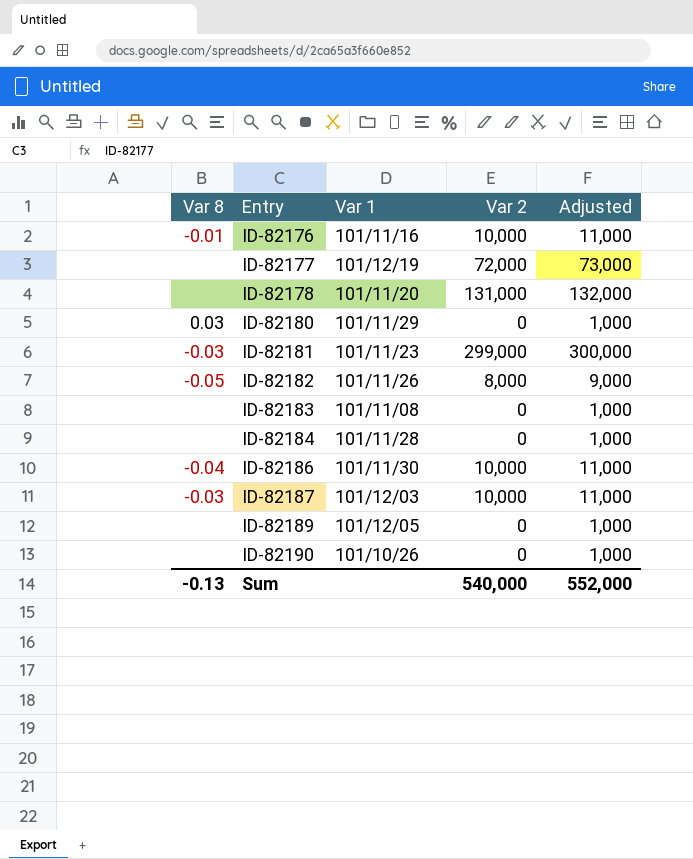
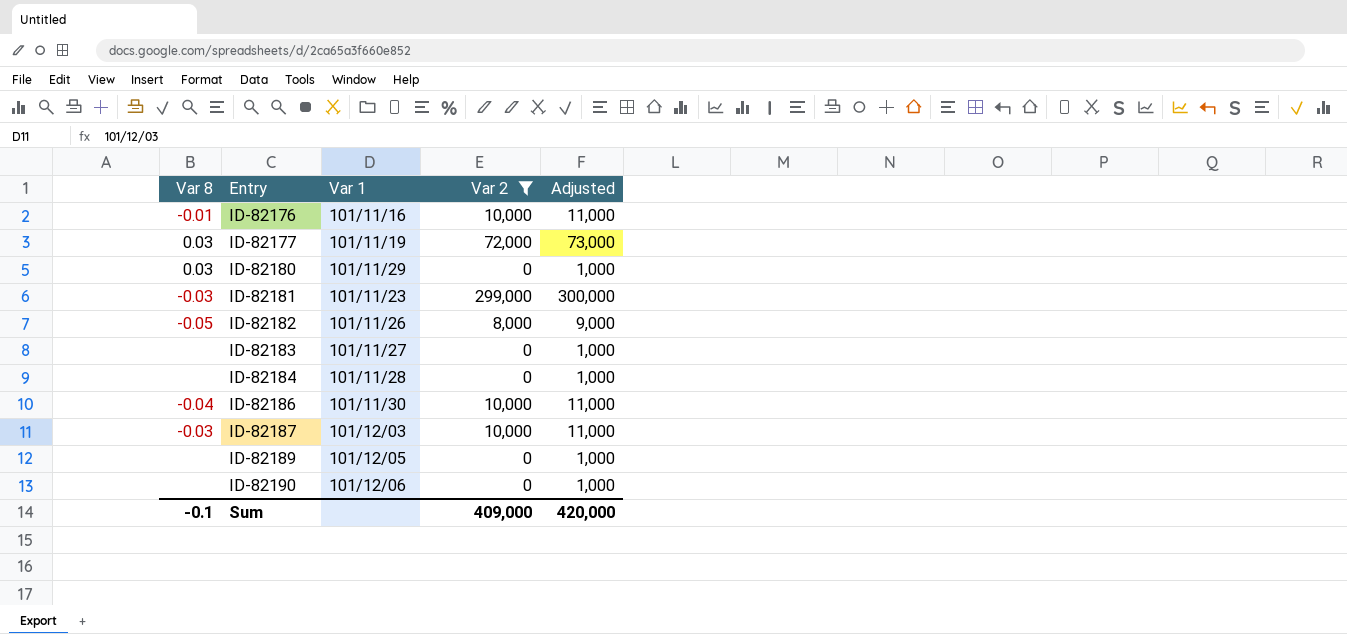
filter: none -> Var 2 != 131,000
ID-82177 | Var 8: none -> 0.03
ID-82177 | Var 1: 101/12/19 -> 101/11/19
ID-82183 | Var 1: 101/11/08 -> 101/11/27
ID-82190 | Var 1: 101/10/26 -> 101/12/06
Sum | Var 8: -0.13 -> -0.1
Sum | Var 2: 540,000 -> 409,000
Sum | Adjusted: 552,000 -> 420,000

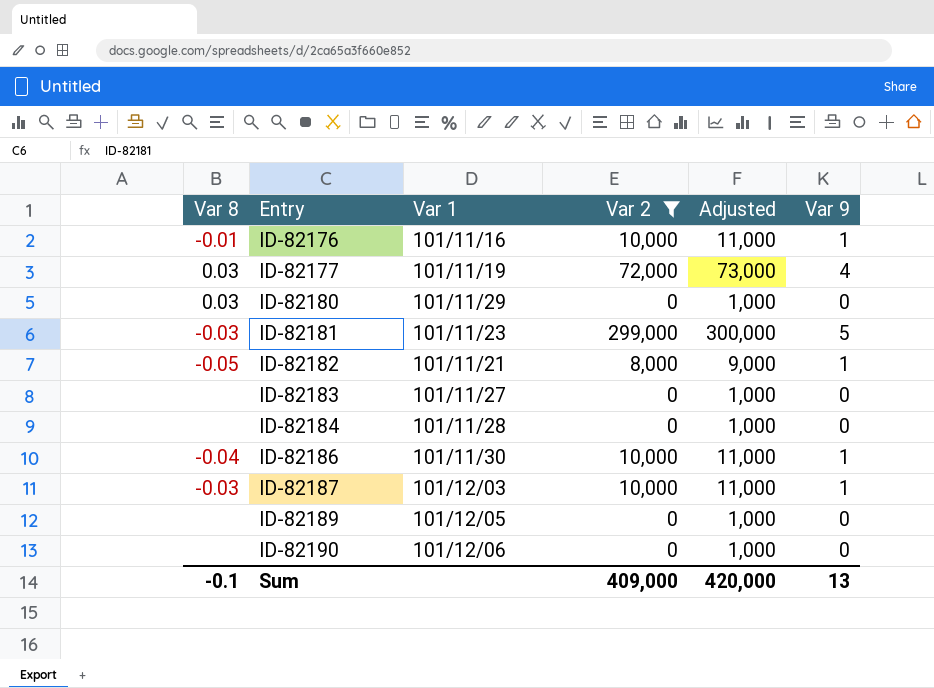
column Var 9 | position: none -> 6
ID-82182 | Var 1: 101/11/26 -> 101/11/21

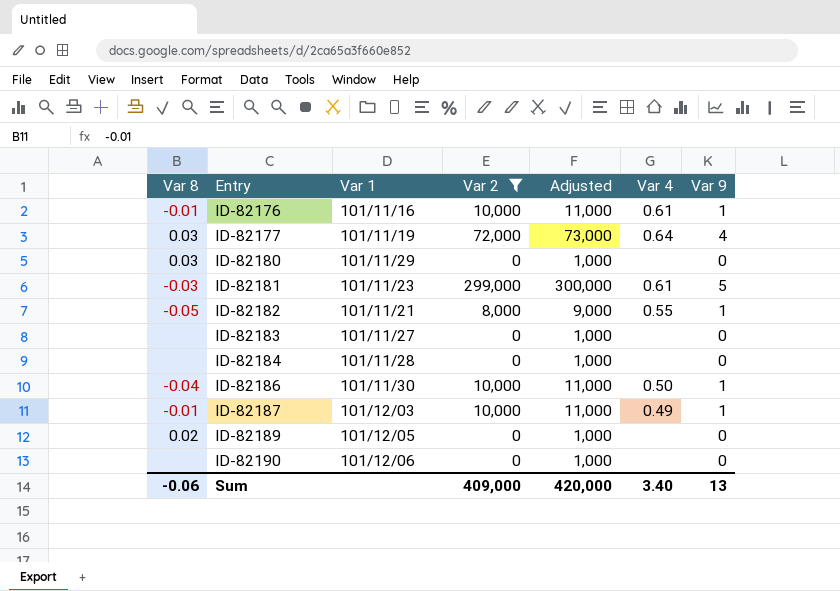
column Var 4 | position: none -> 6
ID-82187 | Var 8: -0.03 -> -0.01
ID-82189 | Var 8: none -> 0.02
Sum | Var 8: -0.1 -> -0.06

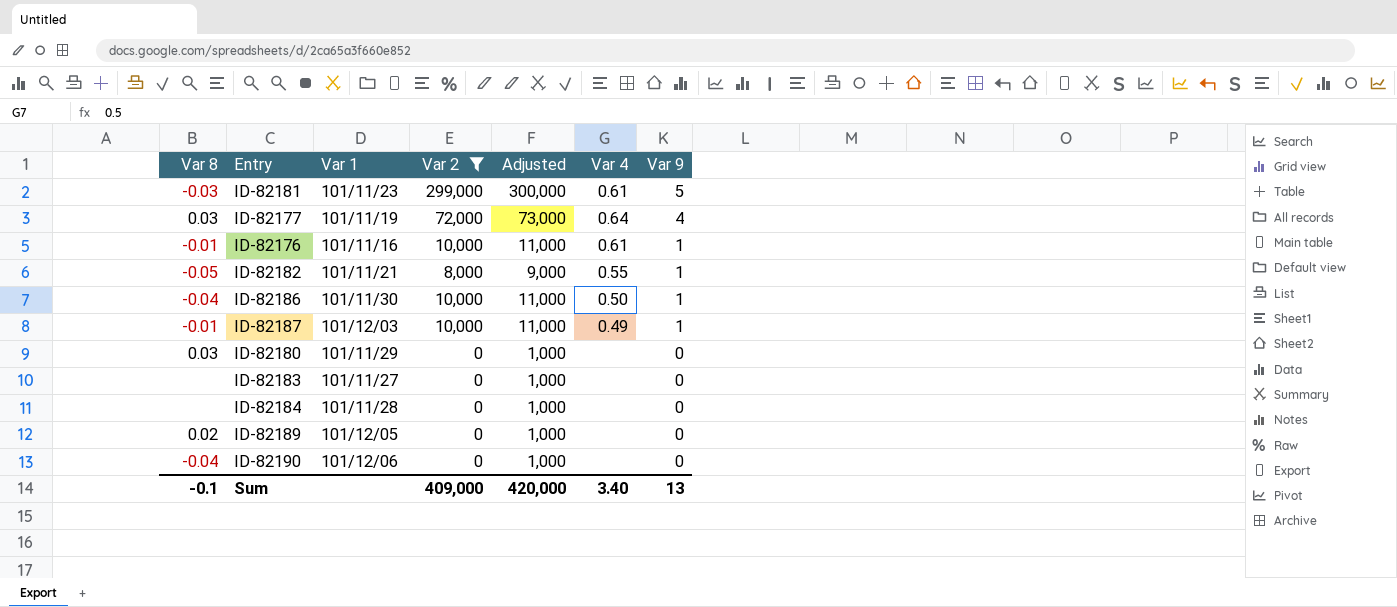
row order: Entry ascending -> Var 9 descending
ID-82190 | Var 8: none -> -0.04
Sum | Var 8: -0.06 -> -0.1

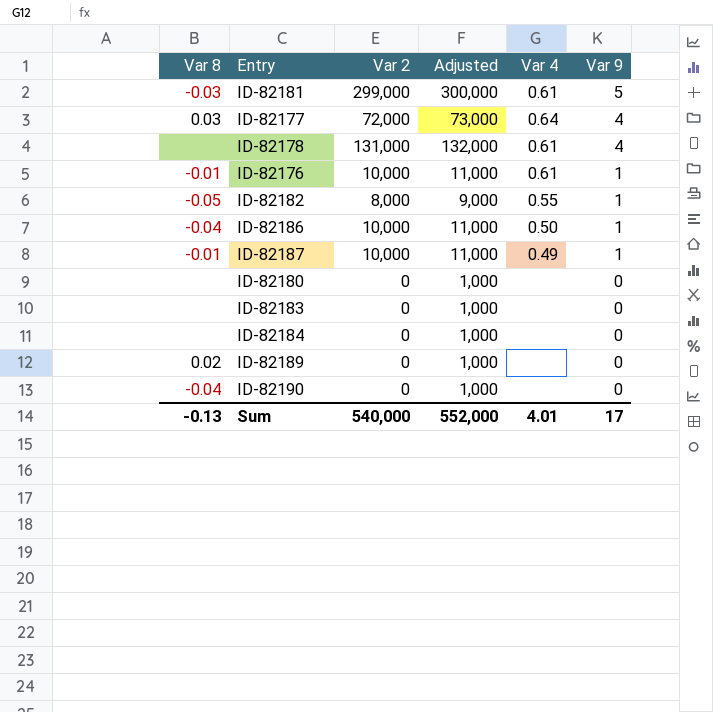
filter: Var 2 != 131,000 -> none
column Var 1 | position: 3 -> none
ID-82180 | Var 8: 0.03 -> none
Sum | Var 8: -0.1 -> -0.13
Sum | Var 2: 409,000 -> 540,000
Sum | Adjusted: 420,000 -> 552,000
Sum | Var 4: 3.40 -> 4.01
Sum | Var 9: 13 -> 17

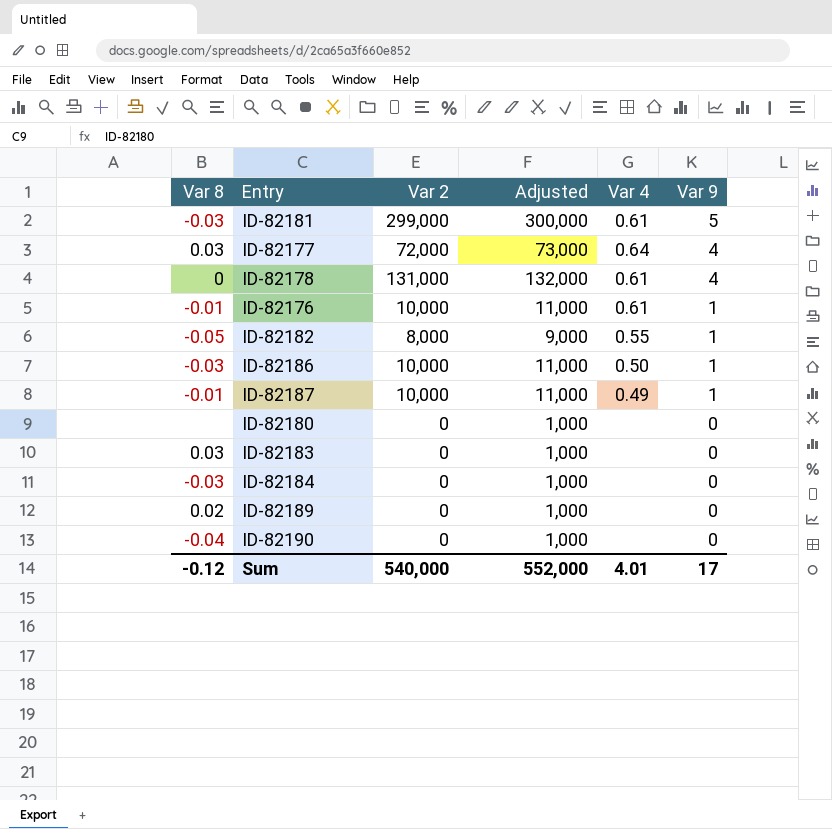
ID-82178 | Var 8: none -> 0
ID-82186 | Var 8: -0.04 -> -0.03
ID-82183 | Var 8: none -> 0.03
ID-82184 | Var 8: none -> -0.03
Sum | Var 8: -0.13 -> -0.12

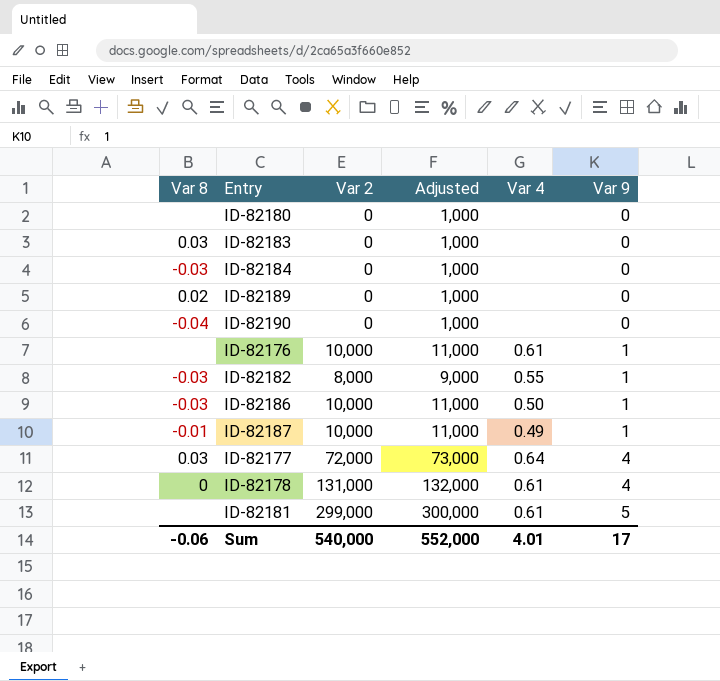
row order: Var 9 descending -> Var 9 ascending
ID-82176 | Var 8: -0.01 -> none
ID-82182 | Var 8: -0.05 -> -0.03
ID-82181 | Var 8: -0.03 -> none
Sum | Var 8: -0.12 -> -0.06

